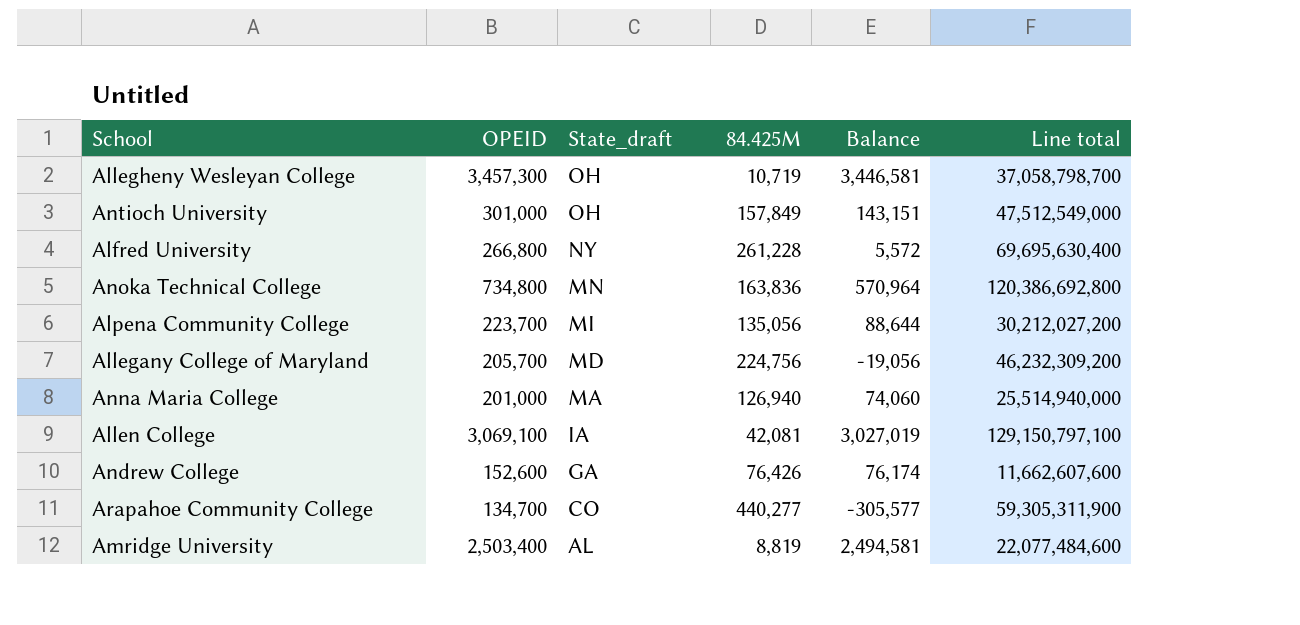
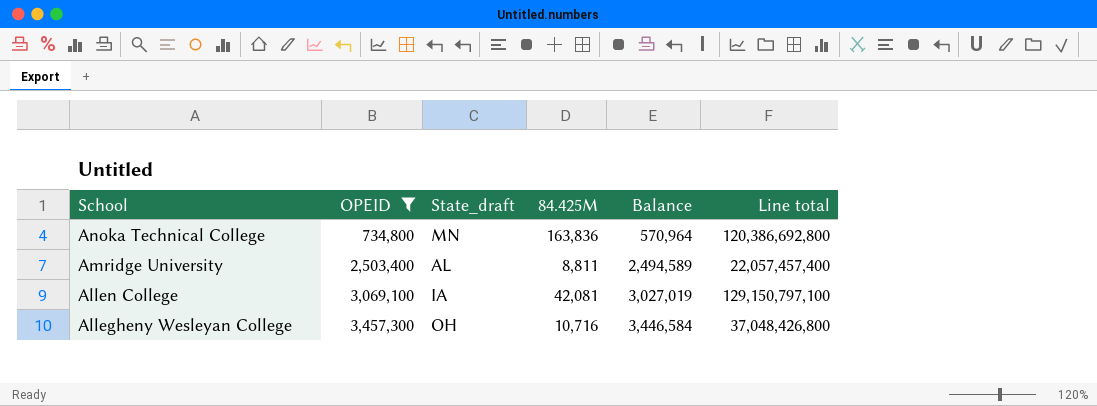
filter: none -> OPEID >= 734,800
row order: State_draft descending -> School descending
Amridge University | 84.425M: 8,819 -> 8,811
Amridge University | Balance: 2,494,581 -> 2,494,589
Amridge University | Line total: 22,077,484,600 -> 22,057,457,400
Allegheny Wesleyan College | 84.425M: 10,719 -> 10,716
Allegheny Wesleyan College | Balance: 3,446,581 -> 3,446,584
Allegheny Wesleyan College | Line total: 37,058,798,700 -> 37,048,426,800

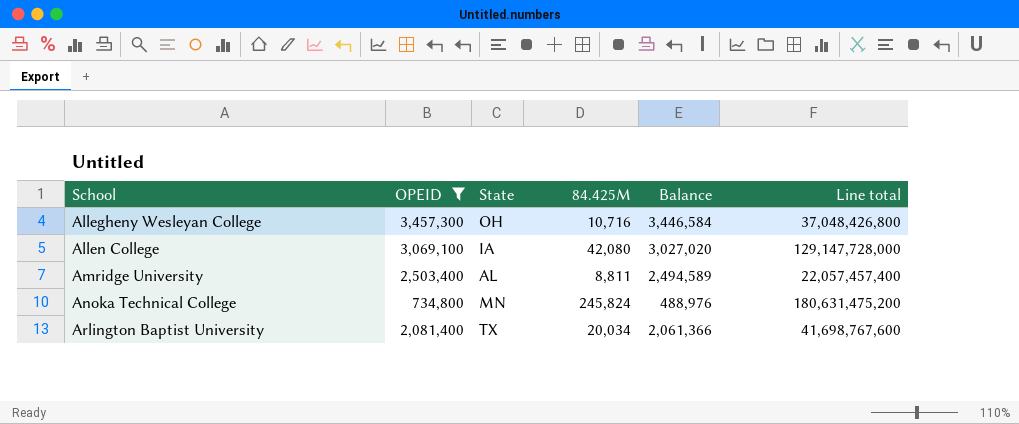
row order: School descending -> School ascending
column name: State_draft -> State
Allen College | 84.425M: 42,081 -> 42,080
Allen College | Balance: 3,027,019 -> 3,027,020
Allen College | Line total: 129,150,797,100 -> 129,147,728,000
Anoka Technical College | 84.425M: 163,836 -> 245,824
Anoka Technical College | Balance: 570,964 -> 488,976
Anoka Technical College | Line total: 120,386,692,800 -> 180,631,475,200
row Arlington Baptist University: none -> 2,081,400 | TX | 20,034 | 2,061,366 | 41,698,767,600

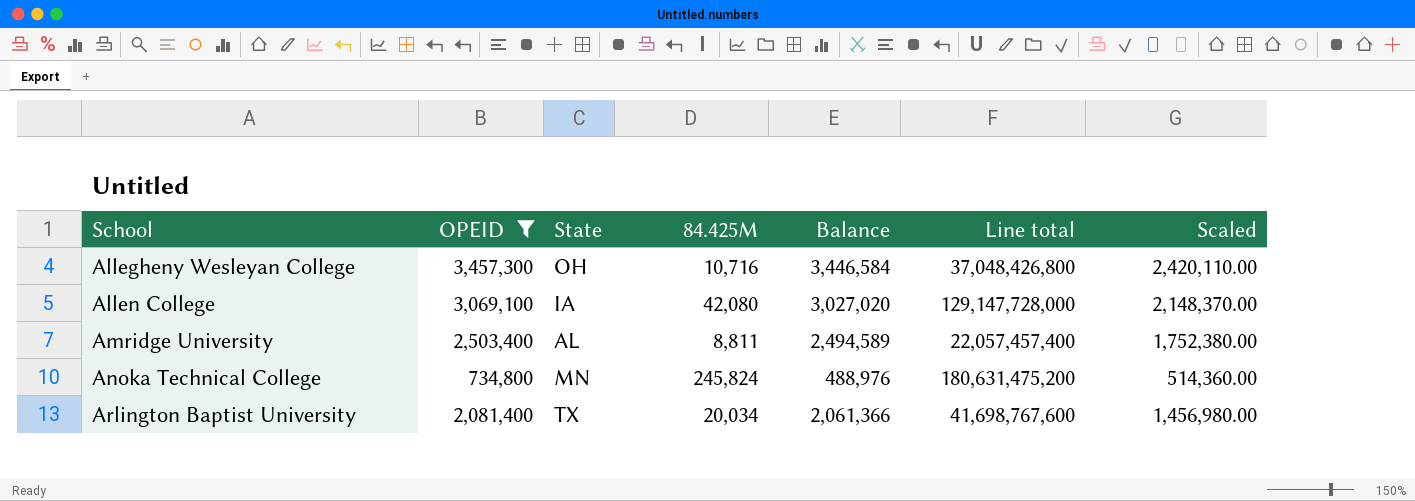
column Scaled | formula: none -> [OPEID] * 0.7

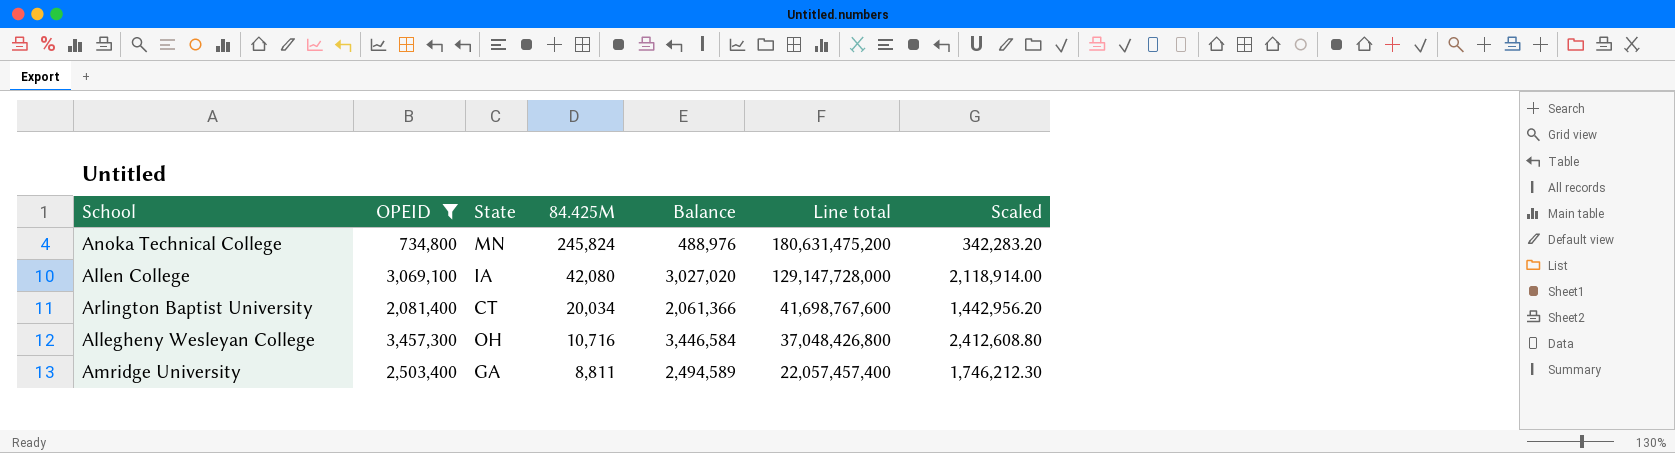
row order: School ascending -> 84.425M descending
column Scaled | formula: [OPEID] * 0.7 -> [Balance] * 0.7
Arlington Baptist University | State: TX -> CT
Amridge University | State: AL -> GA

